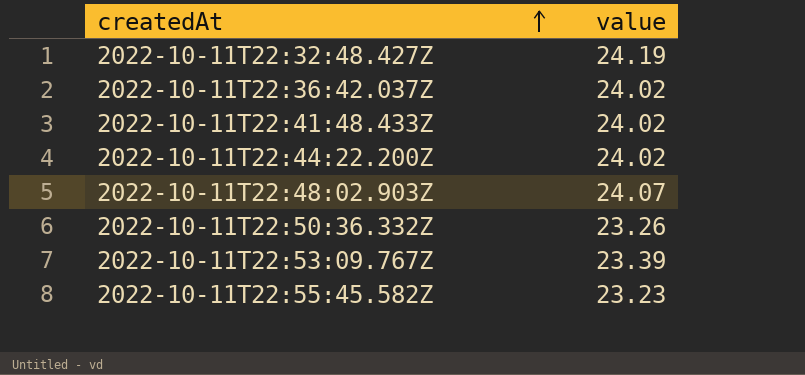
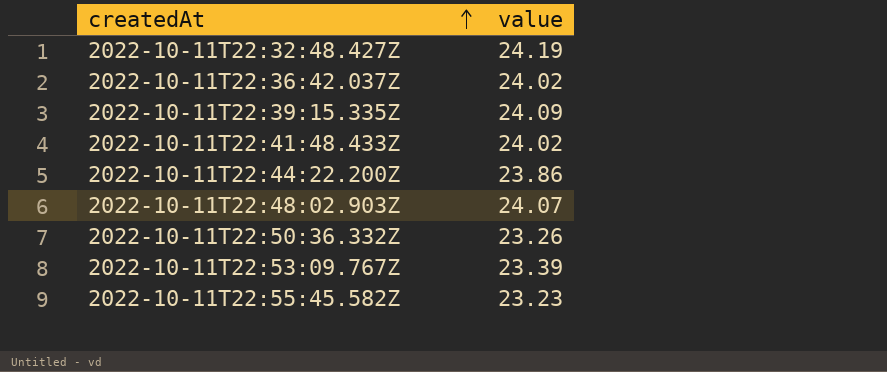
row 2022-10-11T22:39:15.335Z: none -> 24.09
2022-10-11T22:44:22.200Z | value: 24.02 -> 23.86

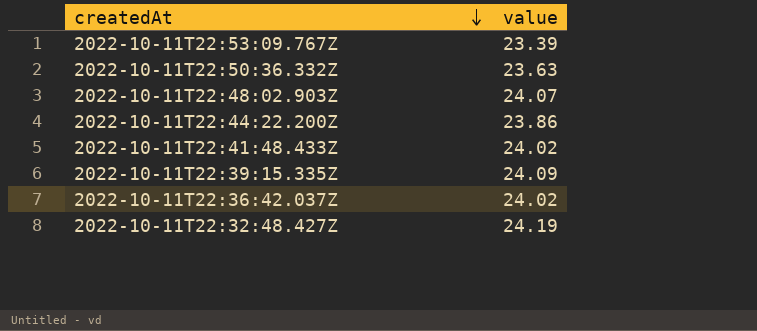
row order: createdAt ascending -> createdAt descending
row 2022-10-11T22:55:45.582Z: 23.23 -> none
2022-10-11T22:50:36.332Z | value: 23.26 -> 23.63

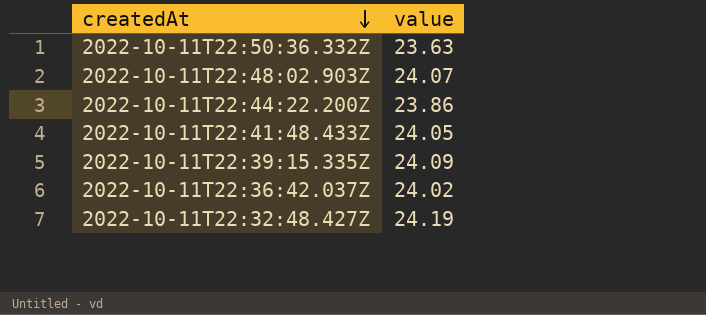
row 2022-10-11T22:53:09.767Z: 23.39 -> none
2022-10-11T22:41:48.433Z | value: 24.02 -> 24.05

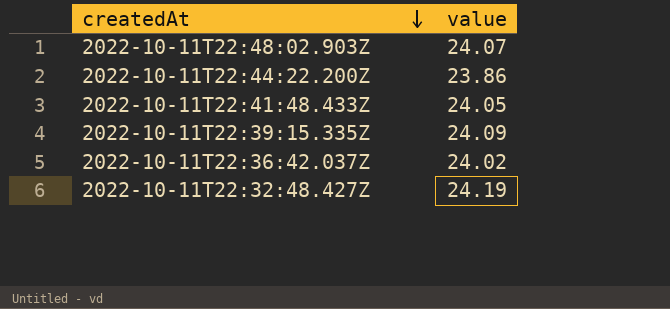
row 2022-10-11T22:50:36.332Z: 23.63 -> none

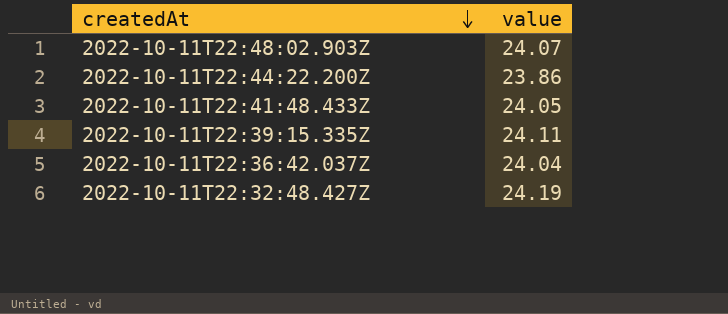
2022-10-11T22:39:15.335Z | value: 24.09 -> 24.11
2022-10-11T22:36:42.037Z | value: 24.02 -> 24.04

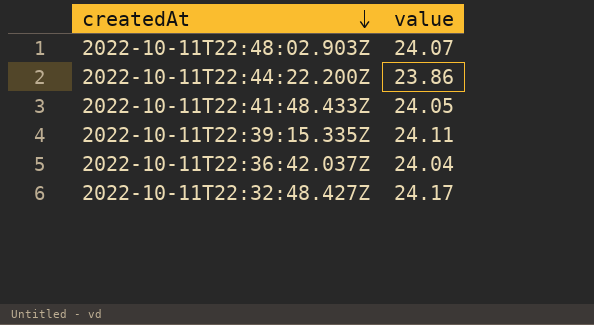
2022-10-11T22:32:48.427Z | value: 24.19 -> 24.17

